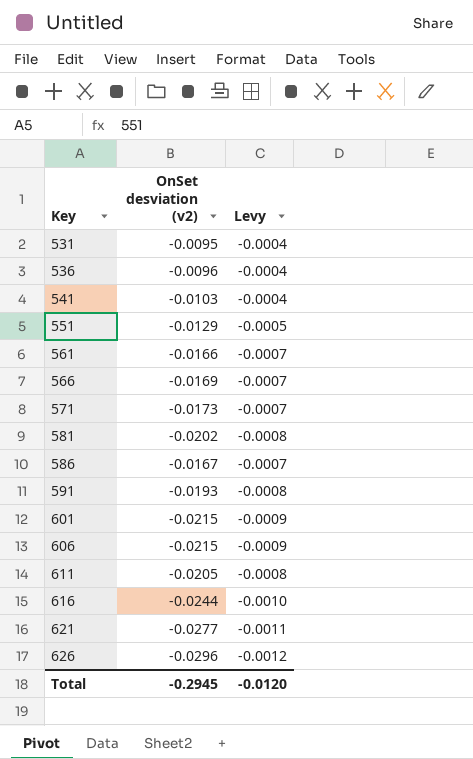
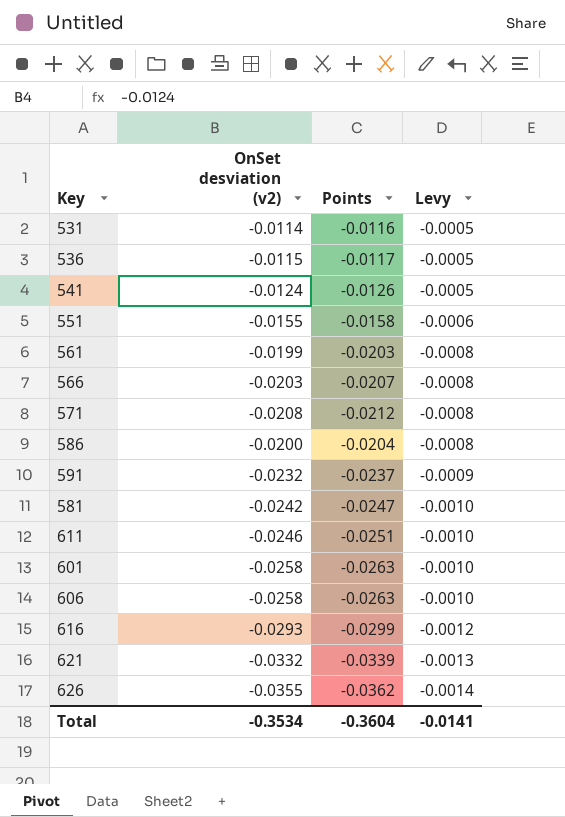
row order: Key ascending -> Levy descending
column Points | formula: none -> [OnSet desviation (v2)] * 1.02
531 | OnSet desviation (v2): -0.0095 -> -0.0114
531 | Levy: -0.0004 -> -0.0005
536 | OnSet desviation (v2): -0.0096 -> -0.0115
536 | Levy: -0.0004 -> -0.0005
541 | OnSet desviation (v2): -0.0103 -> -0.0124
541 | Levy: -0.0004 -> -0.0005
551 | OnSet desviation (v2): -0.0129 -> -0.0155
551 | Levy: -0.0005 -> -0.0006
561 | OnSet desviation (v2): -0.0166 -> -0.0199
561 | Levy: -0.0007 -> -0.0008
566 | OnSet desviation (v2): -0.0169 -> -0.0203
566 | Levy: -0.0007 -> -0.0008
571 | OnSet desviation (v2): -0.0173 -> -0.0208
571 | Levy: -0.0007 -> -0.0008
586 | OnSet desviation (v2): -0.0167 -> -0.0200
586 | Levy: -0.0007 -> -0.0008
591 | OnSet desviation (v2): -0.0193 -> -0.0232
591 | Levy: -0.0008 -> -0.0009
581 | OnSet desviation (v2): -0.0202 -> -0.0242
581 | Levy: -0.0008 -> -0.0010
611 | OnSet desviation (v2): -0.0205 -> -0.0246
611 | Levy: -0.0008 -> -0.0010
601 | OnSet desviation (v2): -0.0215 -> -0.0258
601 | Levy: -0.0009 -> -0.0010
606 | OnSet desviation (v2): -0.0215 -> -0.0258
606 | Levy: -0.0009 -> -0.0010
616 | OnSet desviation (v2): -0.0244 -> -0.0293
616 | Levy: -0.0010 -> -0.0012
621 | OnSet desviation (v2): -0.0277 -> -0.0332
621 | Levy: -0.0011 -> -0.0013
626 | OnSet desviation (v2): -0.0296 -> -0.0355
626 | Levy: -0.0012 -> -0.0014
Total | OnSet desviation (v2): -0.2945 -> -0.3534
Total | Levy: -0.0120 -> -0.0141

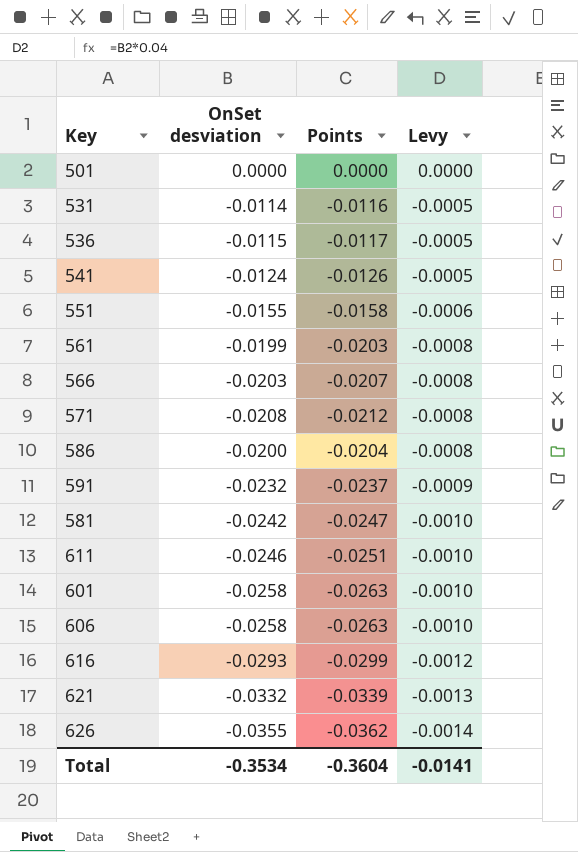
column name: OnSet desviation (v2) -> OnSet desviation
row 501: none -> 0.0000 | 0.0000 | 0.0000

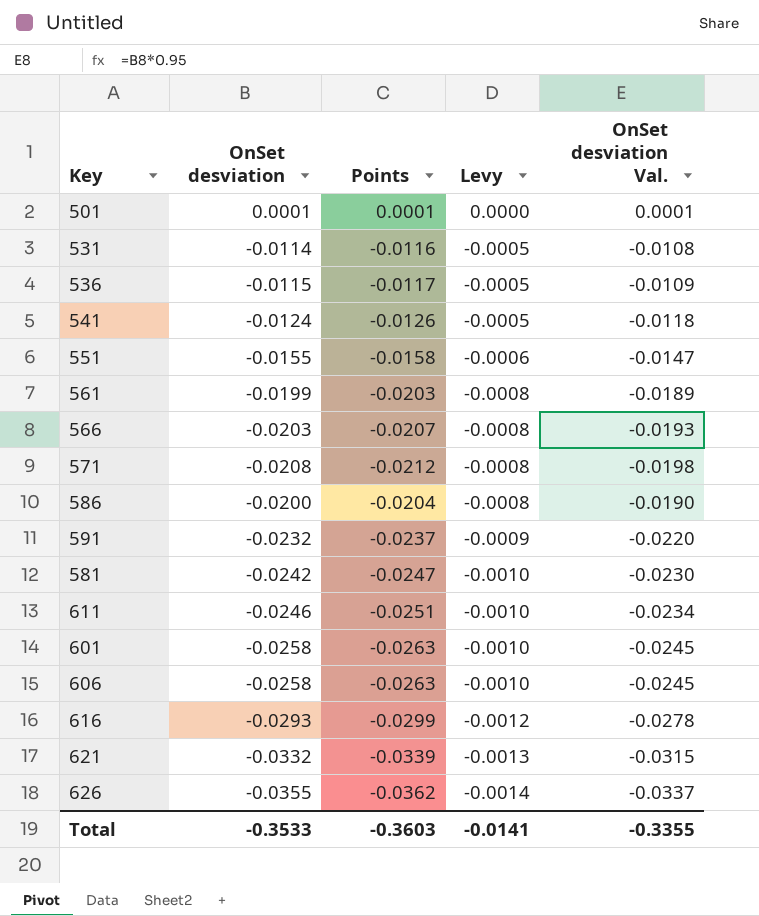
column OnSet desviation Val. | formula: none -> [OnSet desviation] * 0.95
501 | OnSet desviation: 0.0000 -> 0.0001
501 | Points: 0.0000 -> 0.0001
Total | OnSet desviation: -0.3534 -> -0.3533
Total | Points: -0.3604 -> -0.3603

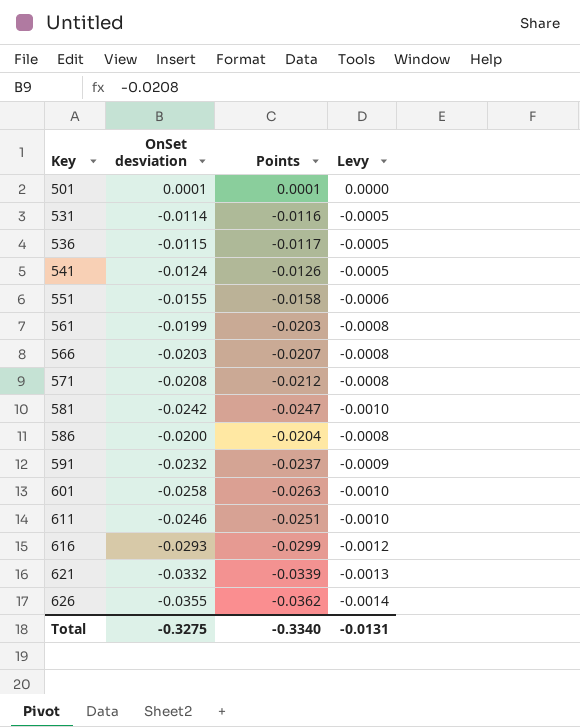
row order: Levy descending -> Key ascending
column OnSet desviation Val. | formula: [OnSet desviation] * 0.95 -> none
row 606: -0.0258 | -0.0263 | -0.0010 | -0.0245 -> none
Total | OnSet desviation: -0.3533 -> -0.3275
Total | Points: -0.3603 -> -0.3340
Total | Levy: -0.0141 -> -0.0131

